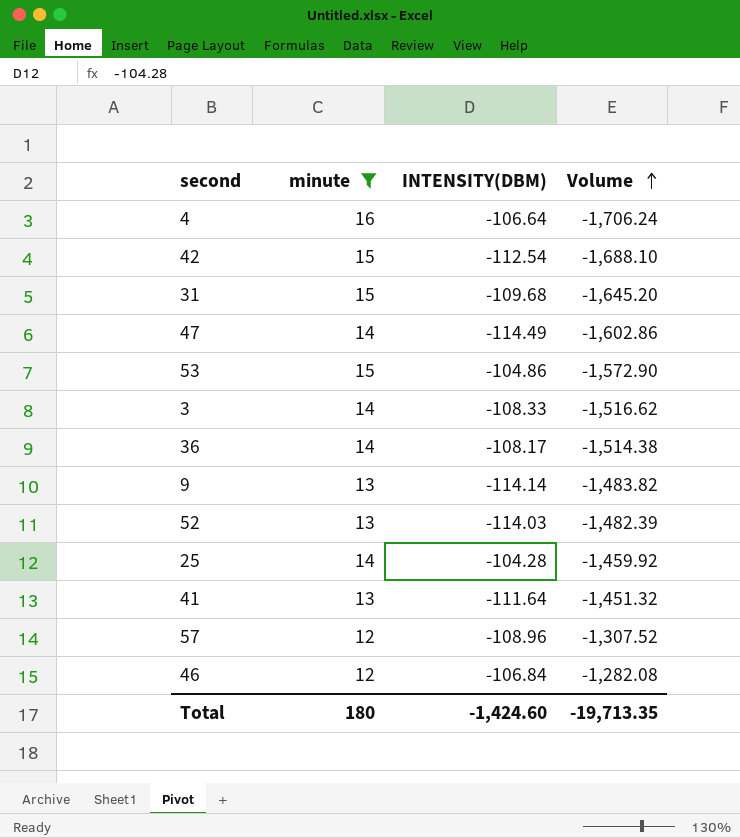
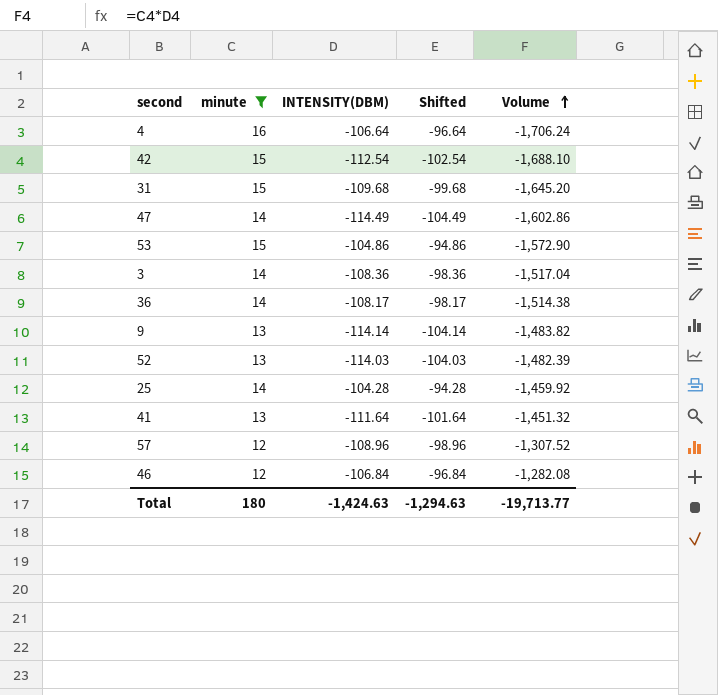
column Shifted | formula: none -> [INTENSITY(DBM)] + 10
3 | INTENSITY(DBM): -108.33 -> -108.36
3 | Volume: -1,516.62 -> -1,517.04
Total | INTENSITY(DBM): -1,424.60 -> -1,424.63
Total | Volume: -19,713.35 -> -19,713.77

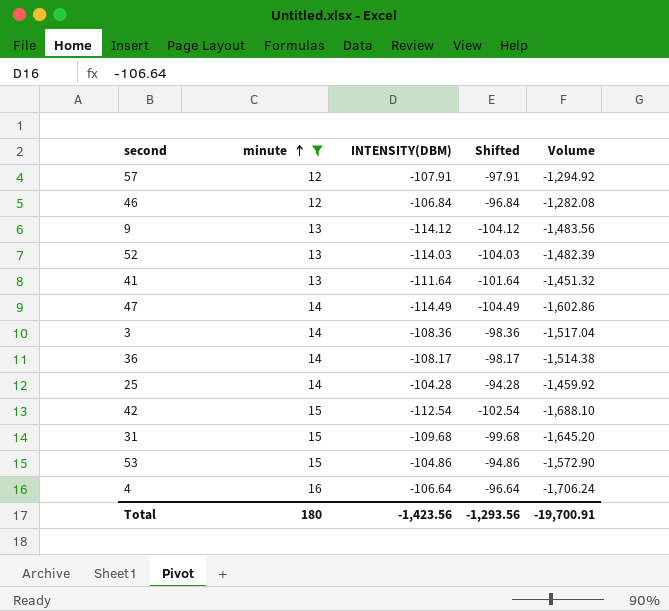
row order: Volume ascending -> minute ascending
57 | INTENSITY(DBM): -108.96 -> -107.91
57 | Shifted: -98.96 -> -97.91
57 | Volume: -1,307.52 -> -1,294.92
9 | INTENSITY(DBM): -114.14 -> -114.12
9 | Shifted: -104.14 -> -104.12
9 | Volume: -1,483.82 -> -1,483.56
Total | INTENSITY(DBM): -1,424.63 -> -1,423.56
Total | Shifted: -1,294.63 -> -1,293.56
Total | Volume: -19,713.77 -> -19,700.91

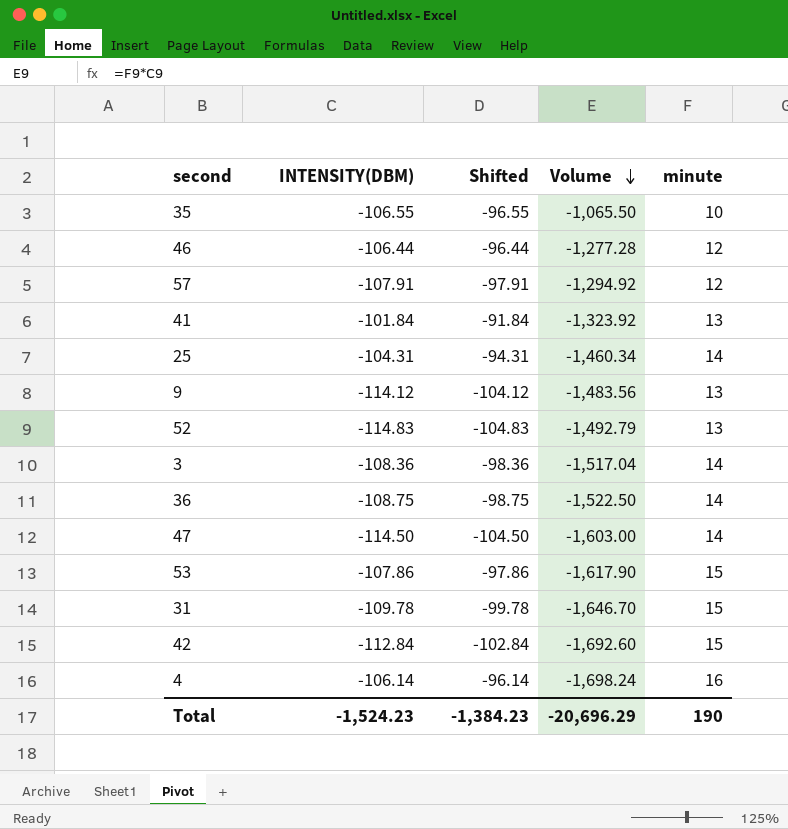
filter: minute != 10 -> none
row order: minute ascending -> Volume descending
column minute | position: 2 -> 5
46 | INTENSITY(DBM): -106.84 -> -106.44
46 | Shifted: -96.84 -> -96.44
46 | Volume: -1,282.08 -> -1,277.28
41 | INTENSITY(DBM): -111.64 -> -101.84
41 | Shifted: -101.64 -> -91.84
41 | Volume: -1,451.32 -> -1,323.92
25 | INTENSITY(DBM): -104.28 -> -104.31
25 | Shifted: -94.28 -> -94.31
25 | Volume: -1,459.92 -> -1,460.34
52 | INTENSITY(DBM): -114.03 -> -114.83
52 | Shifted: -104.03 -> -104.83
52 | Volume: -1,482.39 -> -1,492.79
36 | INTENSITY(DBM): -108.17 -> -108.75
36 | Shifted: -98.17 -> -98.75
36 | Volume: -1,514.38 -> -1,522.50
47 | INTENSITY(DBM): -114.49 -> -114.50
47 | Shifted: -104.49 -> -104.50
47 | Volume: -1,602.86 -> -1,603.00
53 | INTENSITY(DBM): -104.86 -> -107.86
53 | Shifted: -94.86 -> -97.86
53 | Volume: -1,572.90 -> -1,617.90
31 | INTENSITY(DBM): -109.68 -> -109.78
31 | Shifted: -99.68 -> -99.78
31 | Volume: -1,645.20 -> -1,646.70
42 | INTENSITY(DBM): -112.54 -> -112.84
42 | Shifted: -102.54 -> -102.84
42 | Volume: -1,688.10 -> -1,692.60
4 | INTENSITY(DBM): -106.64 -> -106.14
4 | Shifted: -96.64 -> -96.14
4 | Volume: -1,706.24 -> -1,698.24
Total | INTENSITY(DBM): -1,423.56 -> -1,524.23
Total | Shifted: -1,293.56 -> -1,384.23
Total | Volume: -19,700.91 -> -20,696.29
Total | minute: 180 -> 190

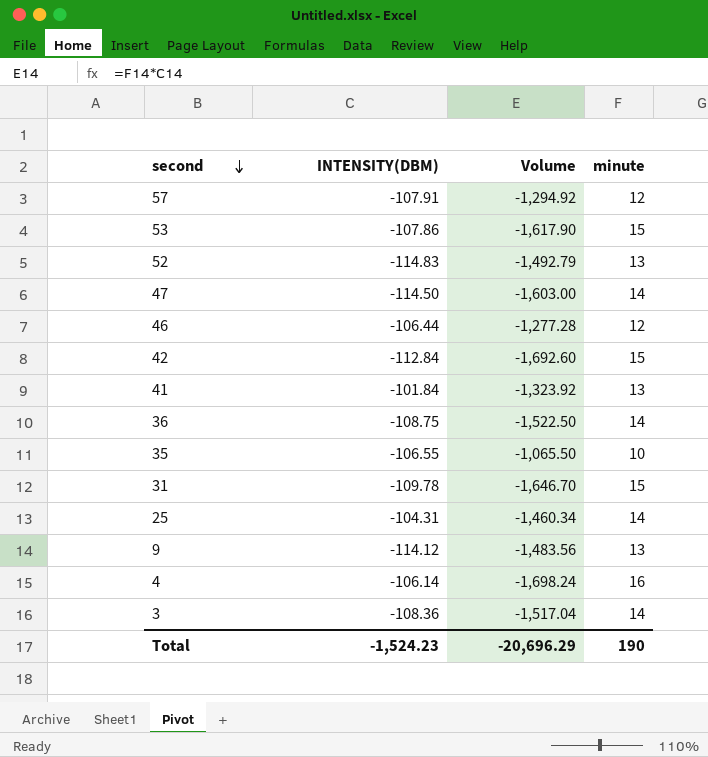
row order: Volume descending -> second descending
column Shifted | formula: [INTENSITY(DBM)] + 10 -> none

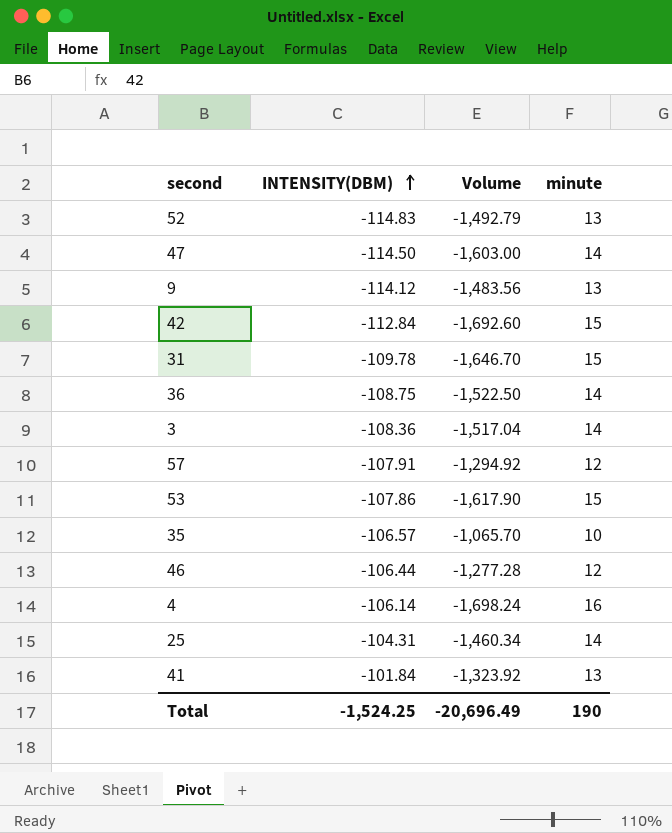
row order: second descending -> INTENSITY(DBM) ascending
35 | INTENSITY(DBM): -106.55 -> -106.57
35 | Volume: -1,065.50 -> -1,065.70
Total | INTENSITY(DBM): -1,524.23 -> -1,524.25
Total | Volume: -20,696.29 -> -20,696.49

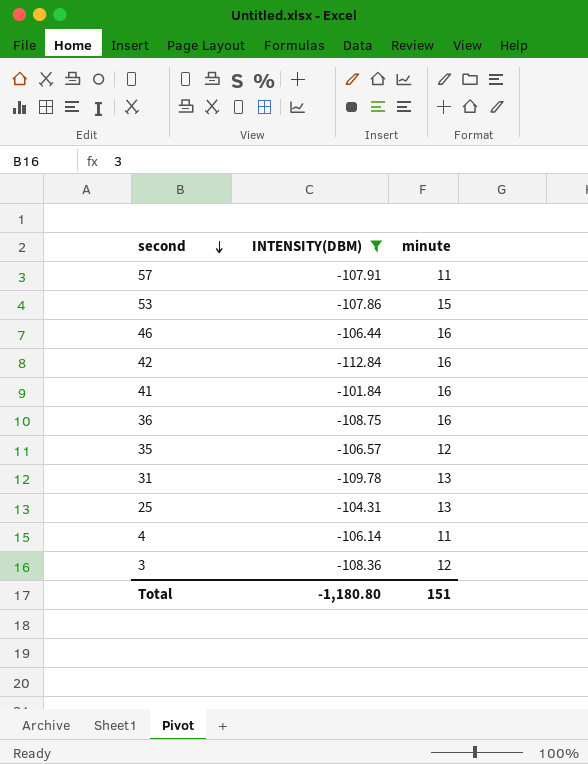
filter: none -> INTENSITY(DBM) >= -112.84
row order: INTENSITY(DBM) ascending -> second descending
column Volume | formula: [INTENSITY(DBM)] * [minute] -> none
57 | minute: 12 -> 11
46 | minute: 12 -> 16
42 | minute: 15 -> 16
41 | minute: 13 -> 16
36 | minute: 14 -> 16
35 | minute: 10 -> 12
31 | minute: 15 -> 13
25 | minute: 14 -> 13
4 | minute: 16 -> 11
3 | minute: 14 -> 12
Total | INTENSITY(DBM): -1,524.25 -> -1,180.80
Total | minute: 190 -> 151

